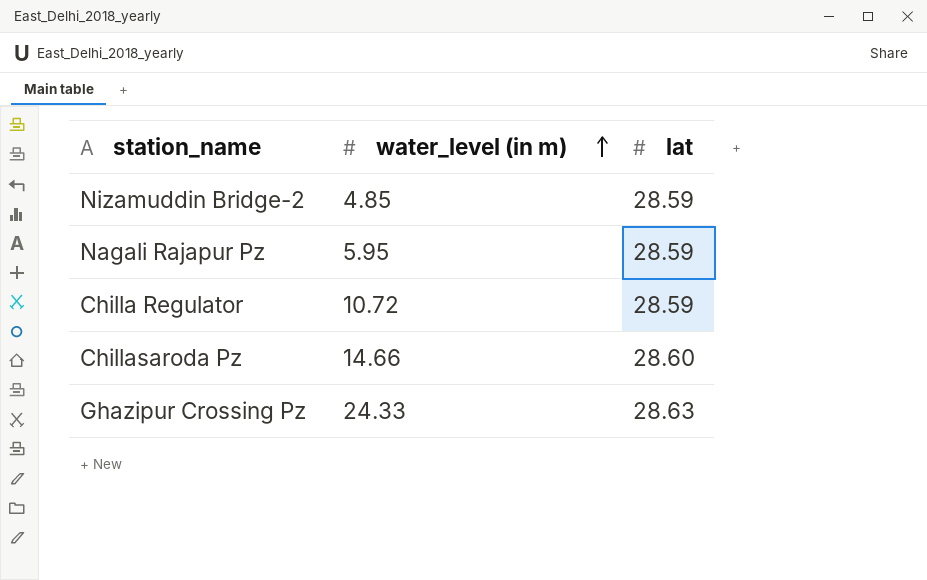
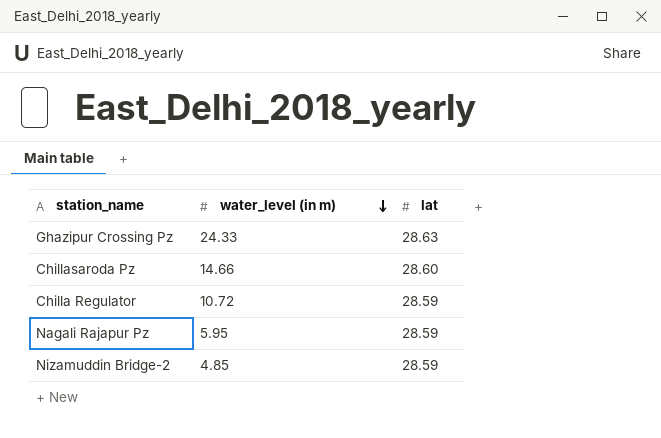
row order: water_level (in m) ascending -> water_level (in m) descending

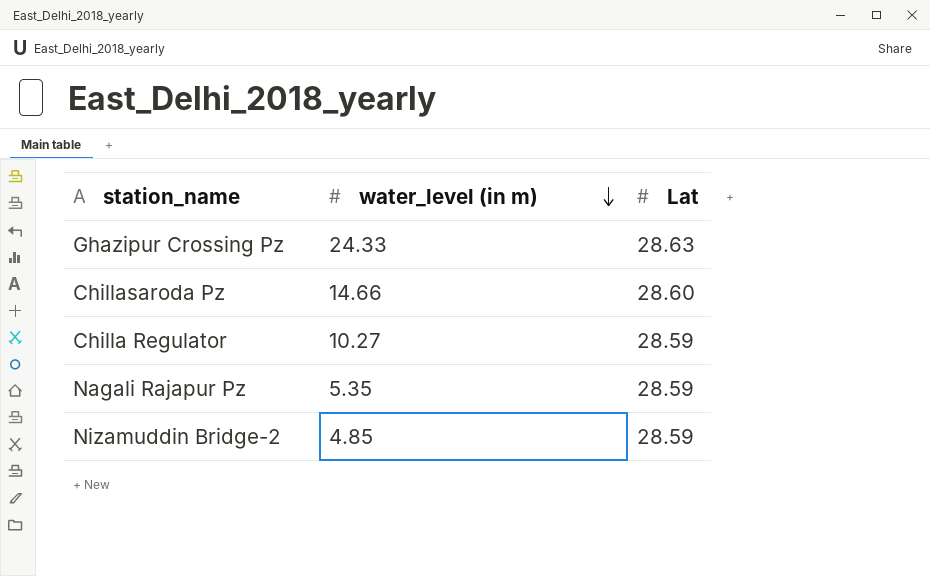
column name: lat -> Lat
Chilla Regulator | water_level (in m): 10.72 -> 10.27
Nagali Rajapur Pz | water_level (in m): 5.95 -> 5.35

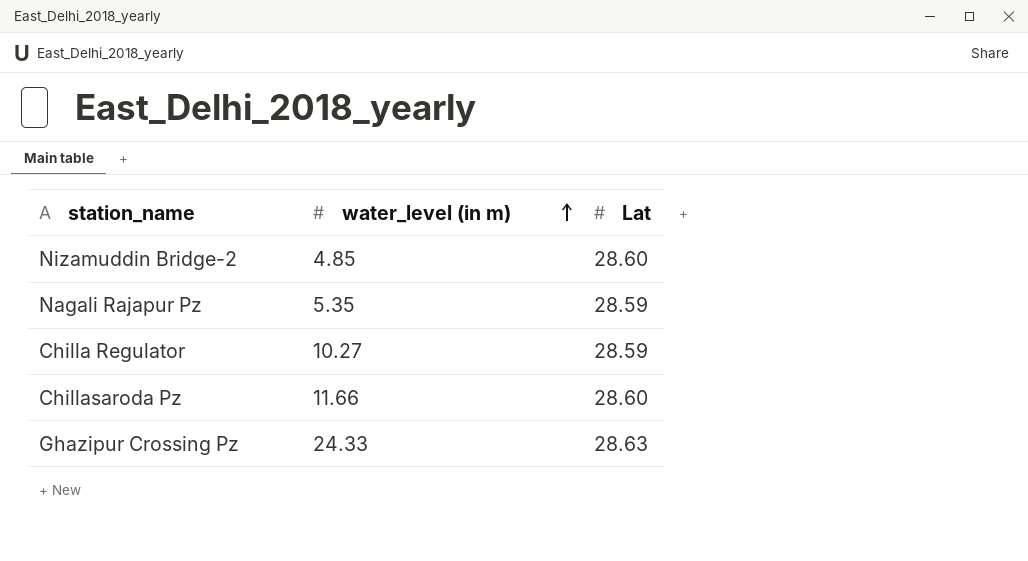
row order: water_level (in m) descending -> water_level (in m) ascending
Nizamuddin Bridge-2 | Lat: 28.59 -> 28.60
Chillasaroda Pz | water_level (in m): 14.66 -> 11.66

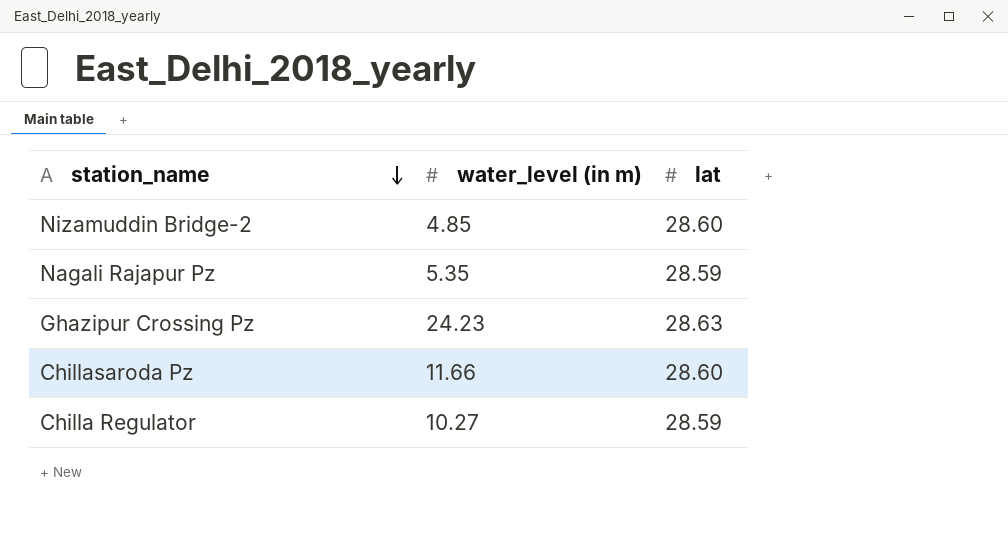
row order: water_level (in m) ascending -> station_name descending
column name: Lat -> lat
Ghazipur Crossing Pz | water_level (in m): 24.33 -> 24.23

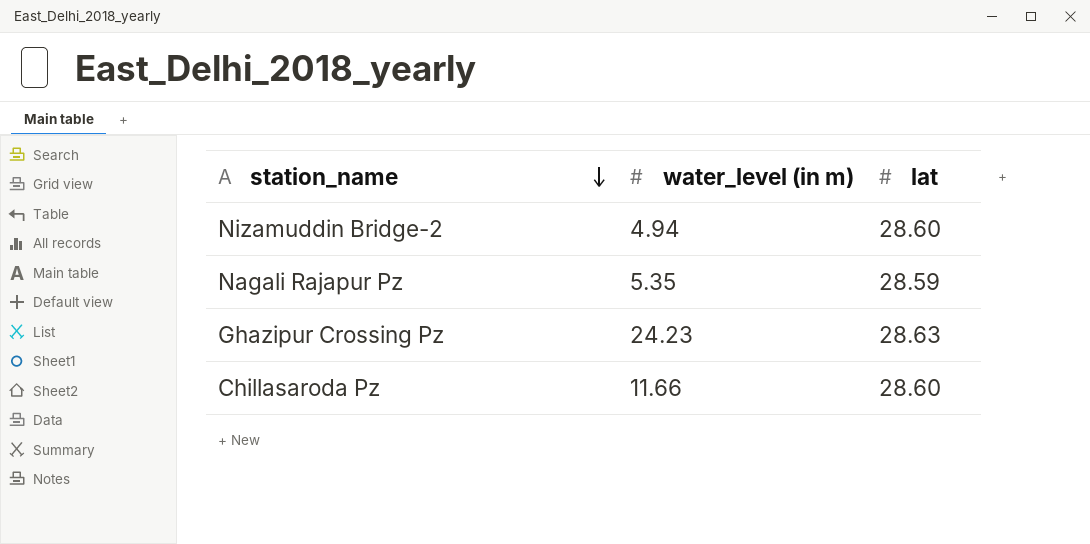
row Chilla Regulator: 10.27 | 28.59 -> none
Nizamuddin Bridge-2 | water_level (in m): 4.85 -> 4.94

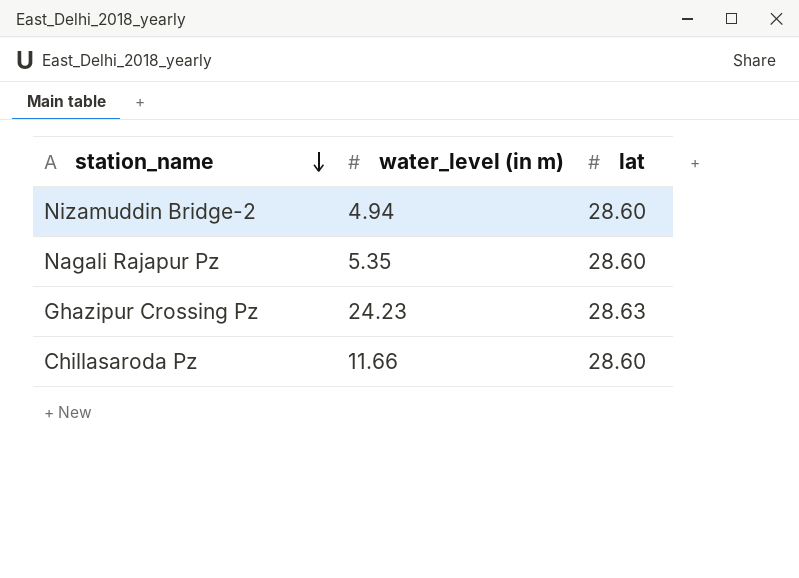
Nagali Rajapur Pz | lat: 28.59 -> 28.60

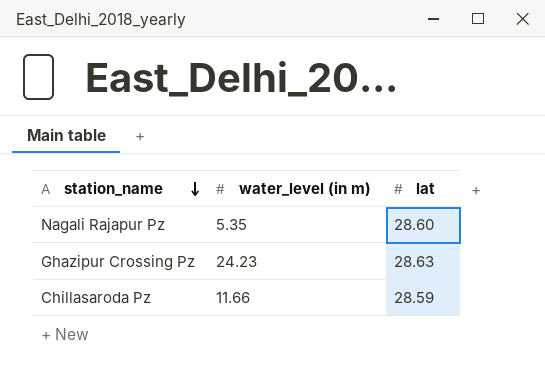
row Nizamuddin Bridge-2: 4.94 | 28.60 -> none
Chillasaroda Pz | lat: 28.60 -> 28.59

